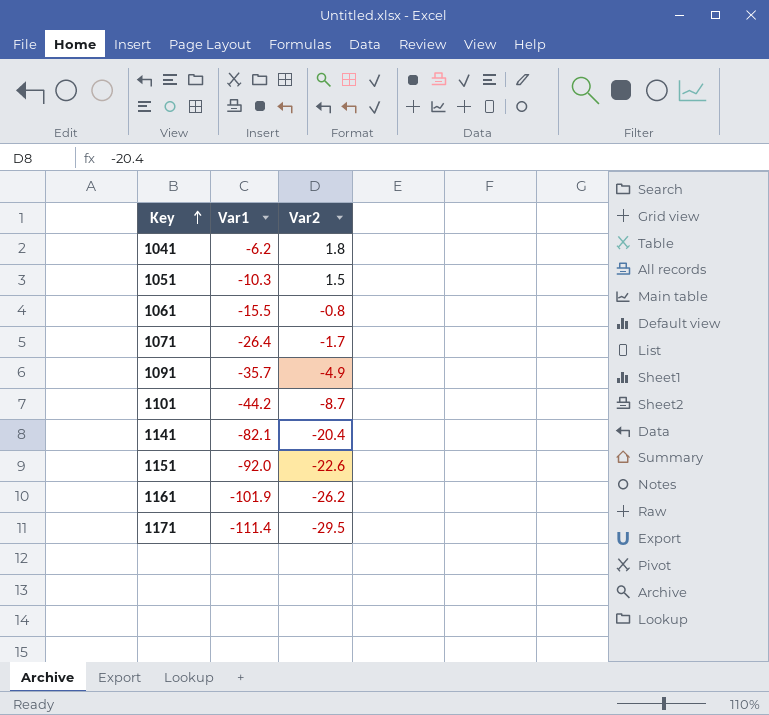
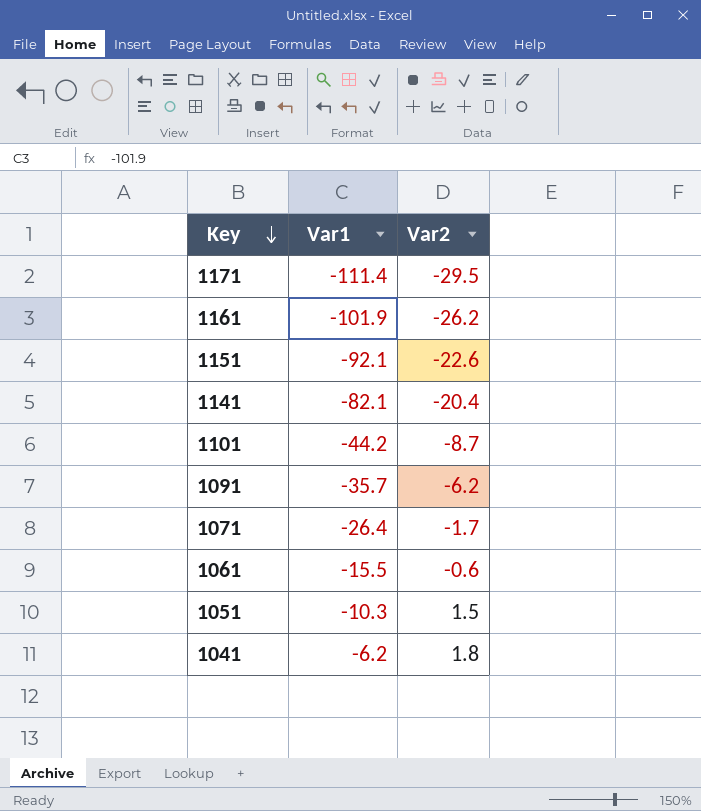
row order: Key ascending -> Key descending
1151 | Var1: -92.0 -> -92.1
1091 | Var2: -4.9 -> -6.2
1061 | Var2: -0.8 -> -0.6

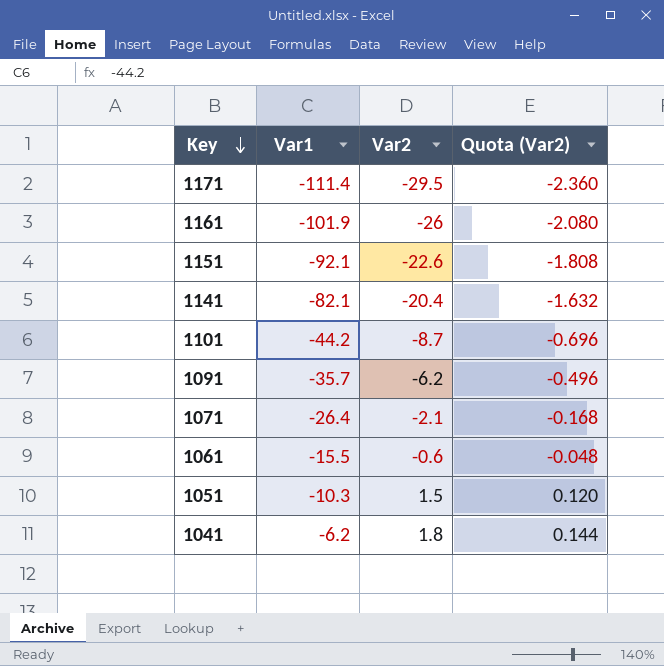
column Quota (Var2) | formula: none -> [Var2] * 0.08
1161 | Var2: -26.2 -> -26
1071 | Var2: -1.7 -> -2.1

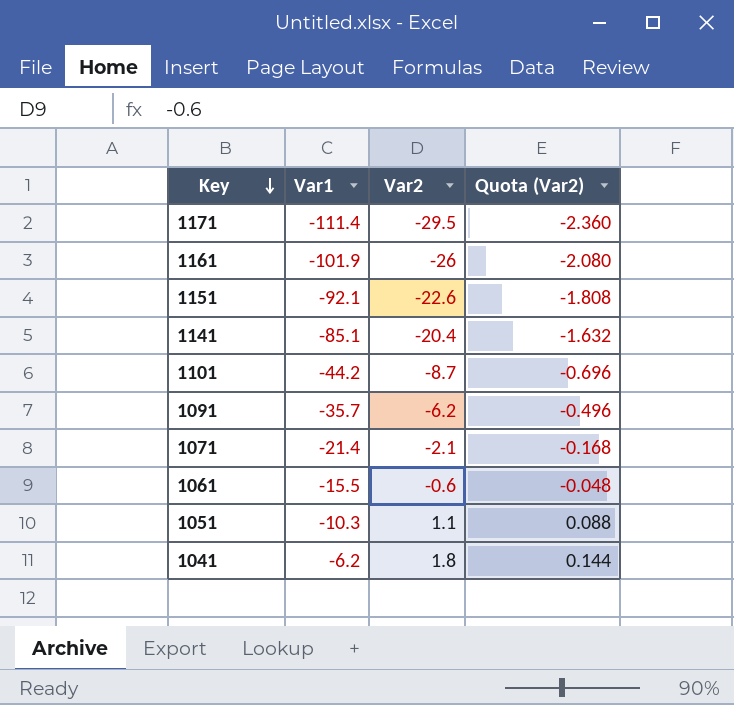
1141 | Var1: -82.1 -> -85.1
1071 | Var1: -26.4 -> -21.4
1051 | Var2: 1.5 -> 1.1
1051 | Quota (Var2): 0.120 -> 0.088

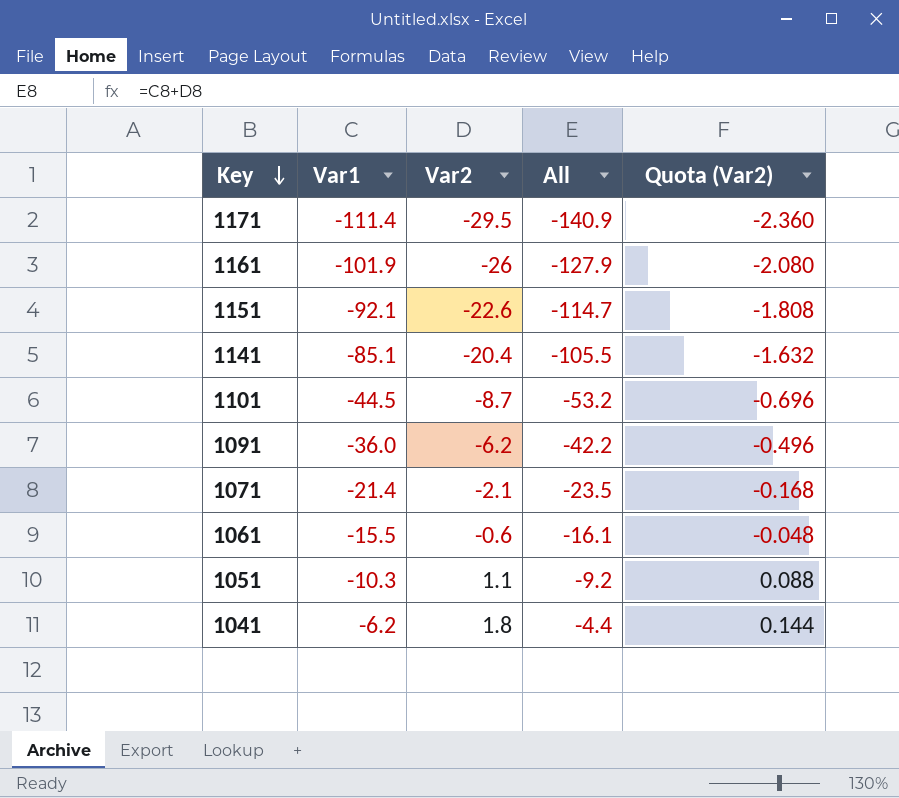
column All | formula: none -> [Var1] + [Var2]
1101 | Var1: -44.2 -> -44.5
1091 | Var1: -35.7 -> -36.0

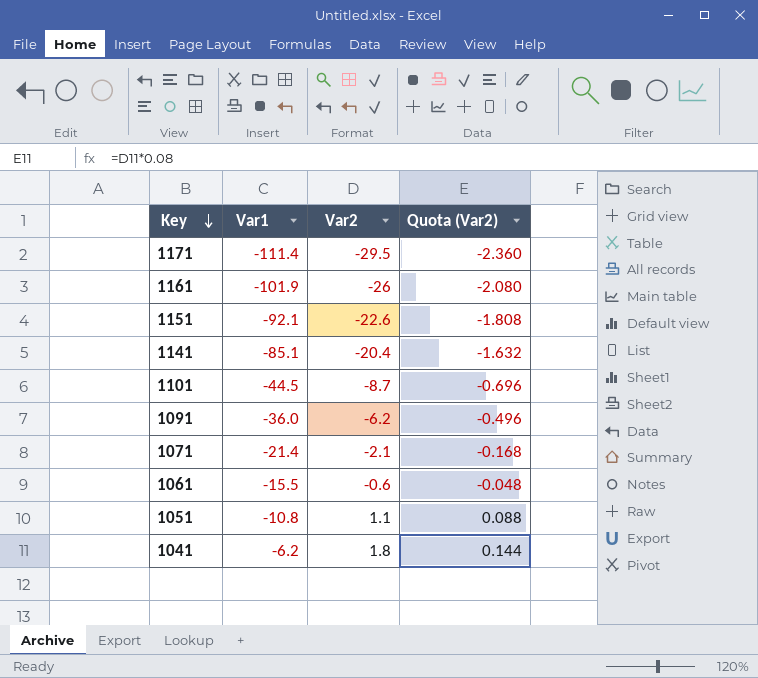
column All | formula: [Var1] + [Var2] -> none
1051 | Var1: -10.3 -> -10.8

